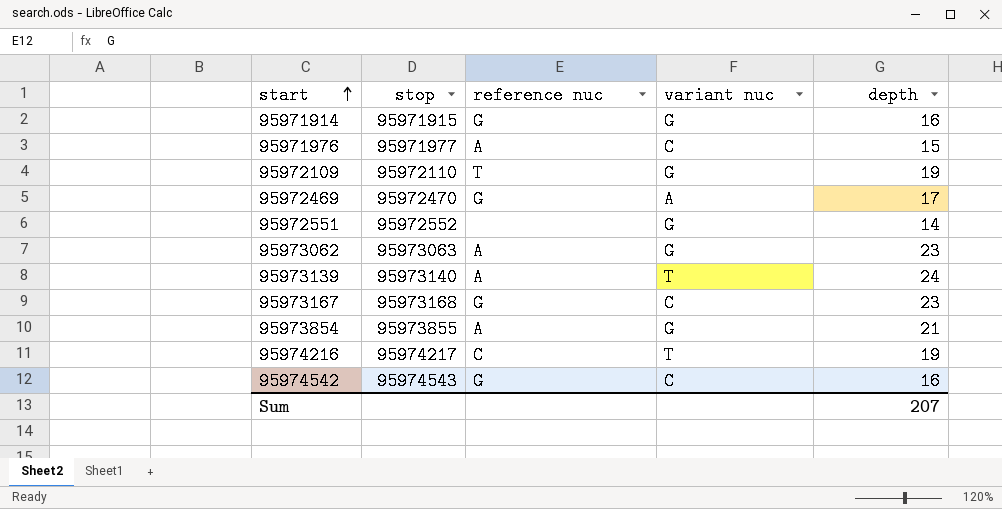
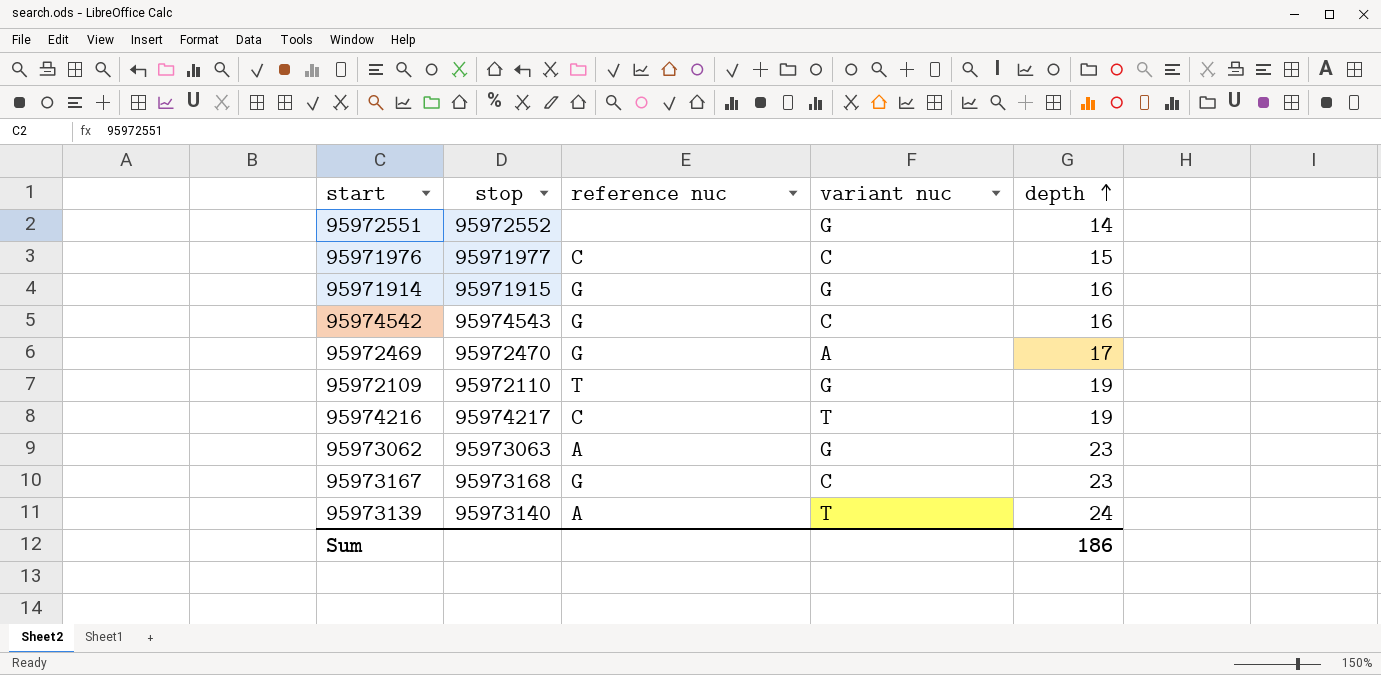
row order: start ascending -> depth ascending
row 95973854: 95973855 | A | G | 21 -> none
95971976 | reference nuc: A -> C
Sum | depth: 207 -> 186

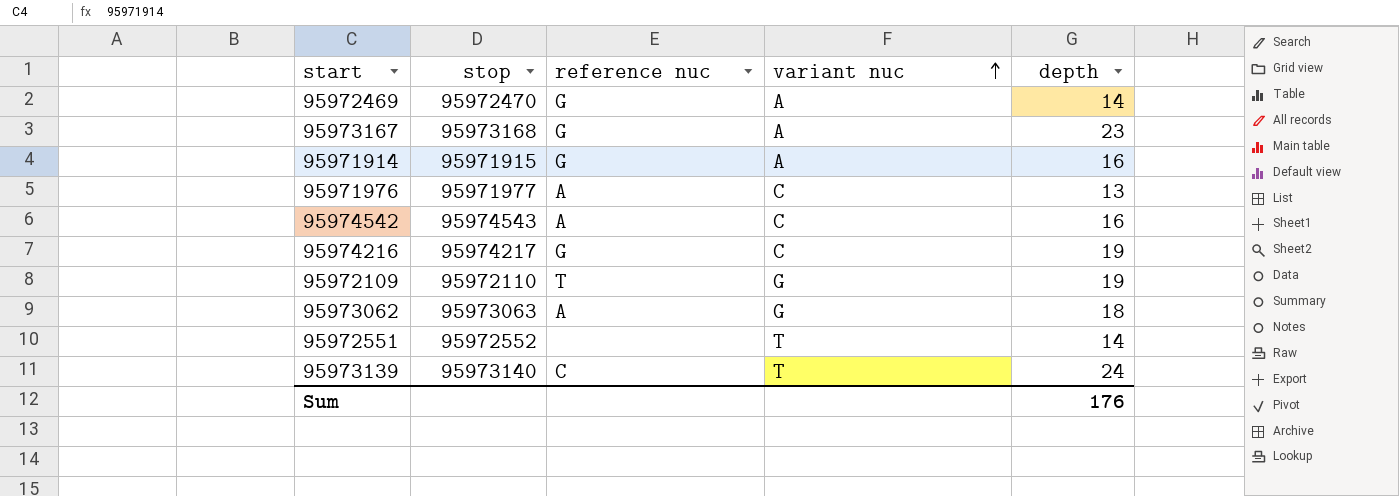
row order: depth ascending -> variant nuc ascending
95972469 | depth: 17 -> 14
95973167 | variant nuc: C -> A
95971914 | variant nuc: G -> A
95971976 | reference nuc: C -> A
95971976 | depth: 15 -> 13
95974542 | reference nuc: G -> A
95974216 | reference nuc: C -> G
95974216 | variant nuc: T -> C
95973062 | depth: 23 -> 18
95972551 | variant nuc: G -> T
95973139 | reference nuc: A -> C
Sum | depth: 186 -> 176

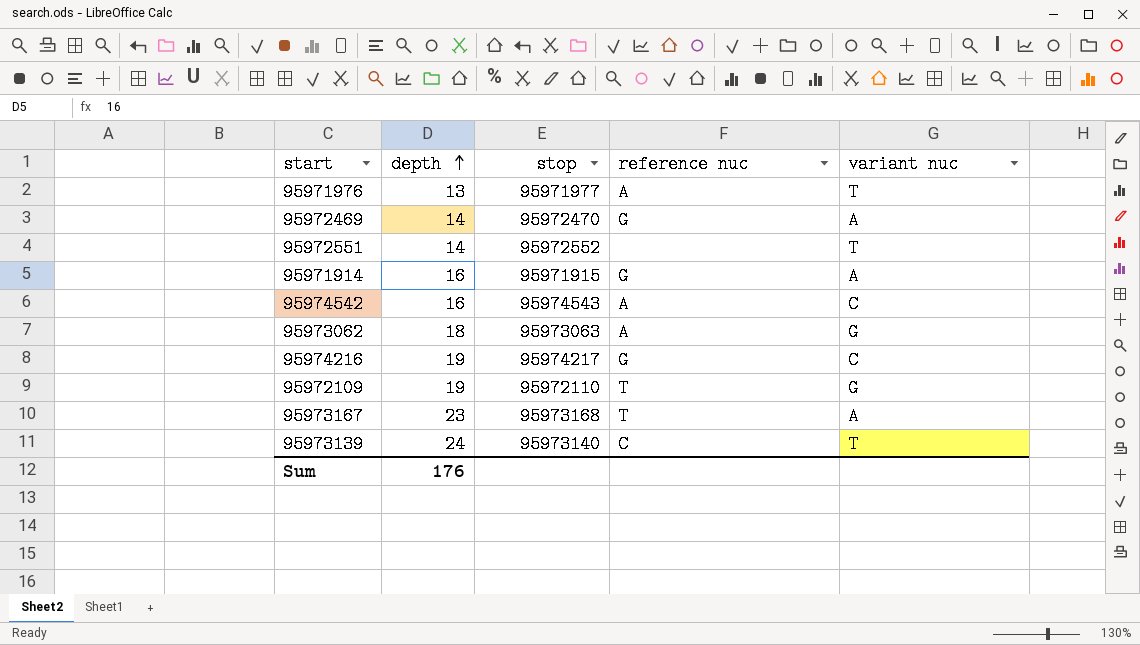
row order: variant nuc ascending -> depth ascending
column depth | position: 5 -> 2
95971976 | variant nuc: C -> T
95973167 | reference nuc: G -> T

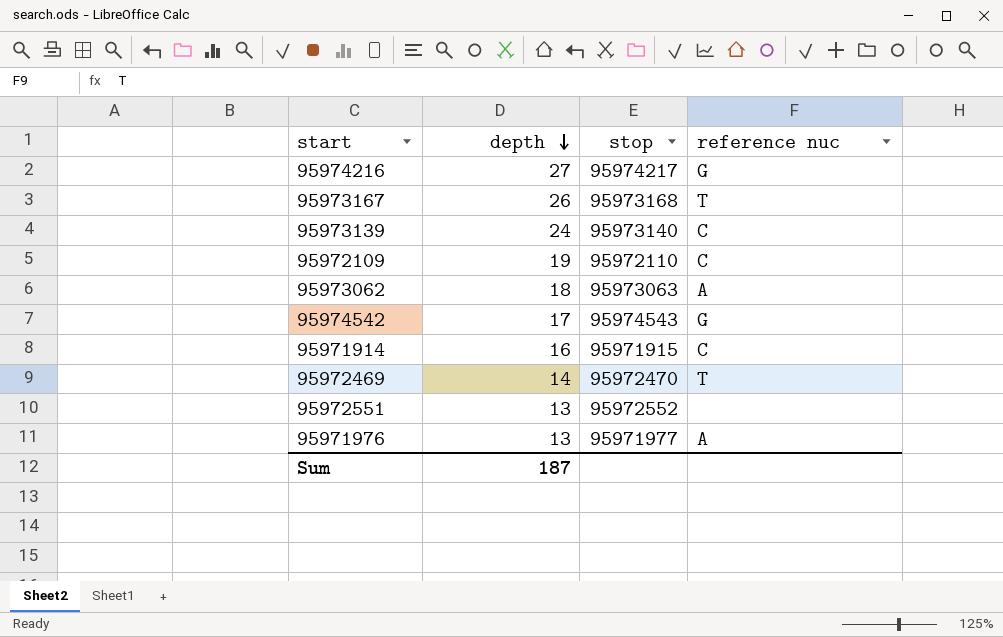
row order: depth ascending -> depth descending
column variant nuc | position: 5 -> none
95974216 | depth: 19 -> 27
95973167 | depth: 23 -> 26
95972109 | reference nuc: T -> C
95974542 | depth: 16 -> 17
95974542 | reference nuc: A -> G
95971914 | reference nuc: G -> C
95972469 | reference nuc: G -> T
95972551 | depth: 14 -> 13
Sum | depth: 176 -> 187

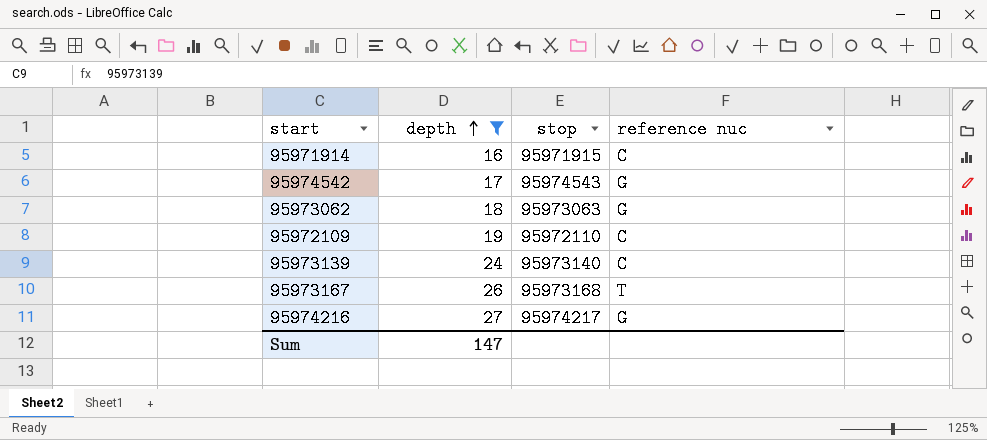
filter: none -> depth >= 16
row order: depth descending -> depth ascending
95973062 | reference nuc: A -> G
Sum | depth: 187 -> 147

